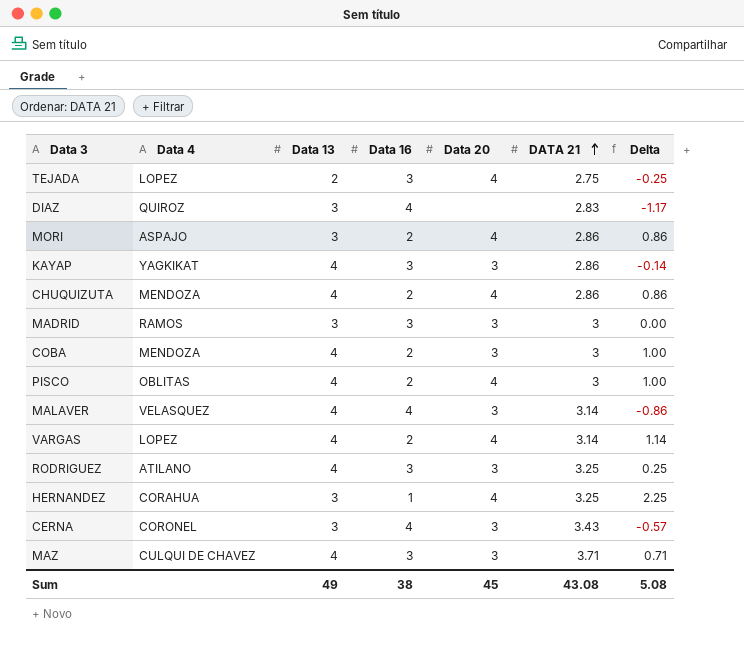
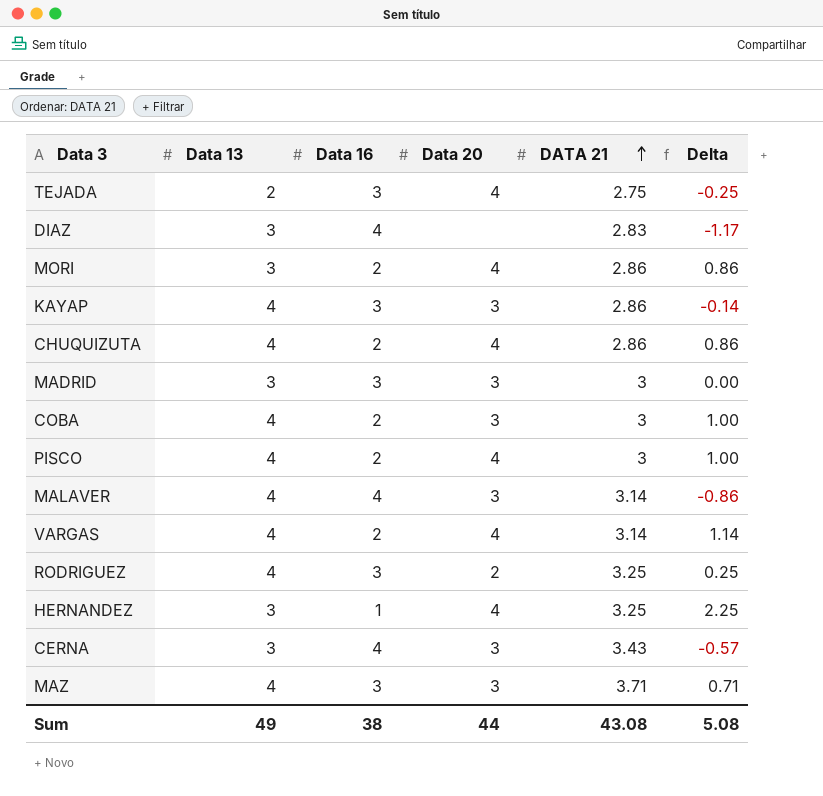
column Data 4 | position: 2 -> none
RODRIGUEZ | Data 20: 3 -> 2
Sum | Data 20: 45 -> 44

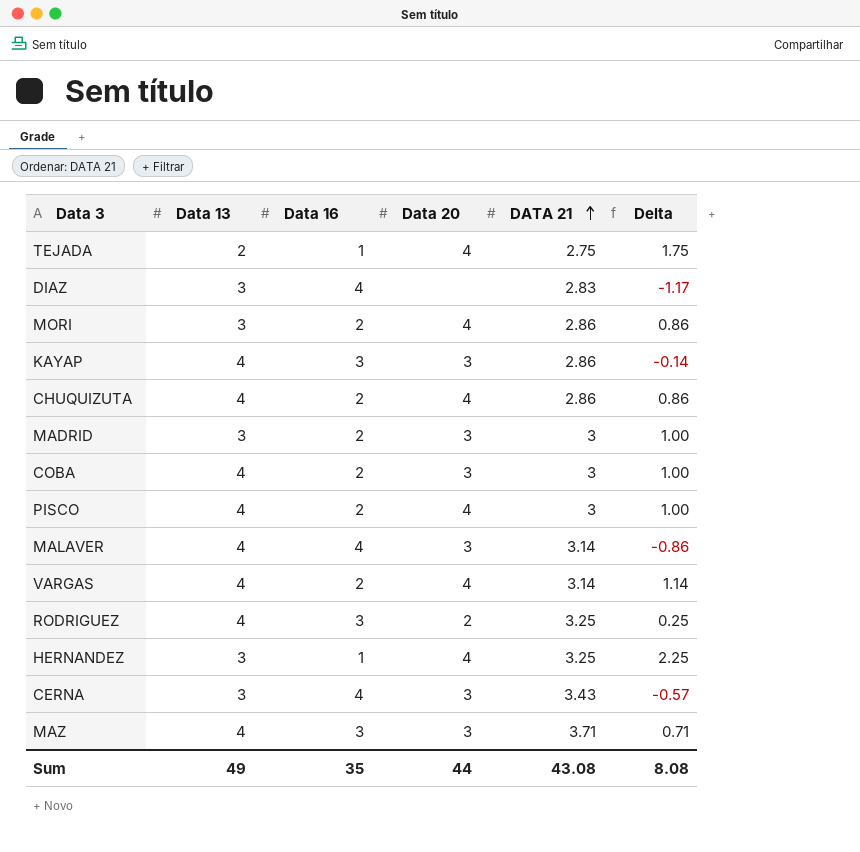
TEJADA | Data 16: 3 -> 1
TEJADA | Delta: -0.25 -> 1.75
MADRID | Data 16: 3 -> 2
MADRID | Delta: 0.00 -> 1.00
Sum | Data 16: 38 -> 35
Sum | Delta: 5.08 -> 8.08

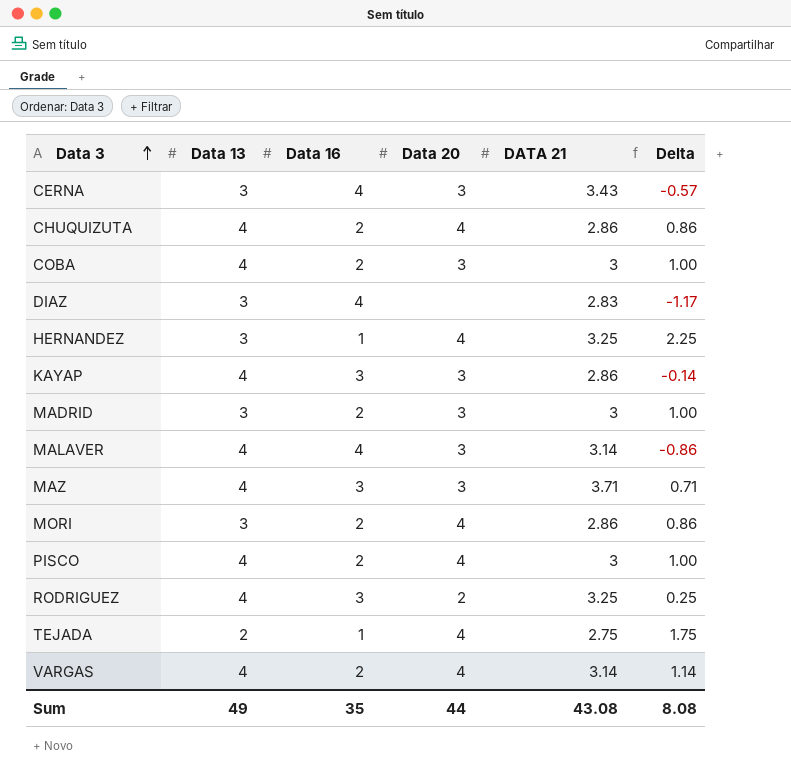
row order: DATA 21 ascending -> Data 3 ascending

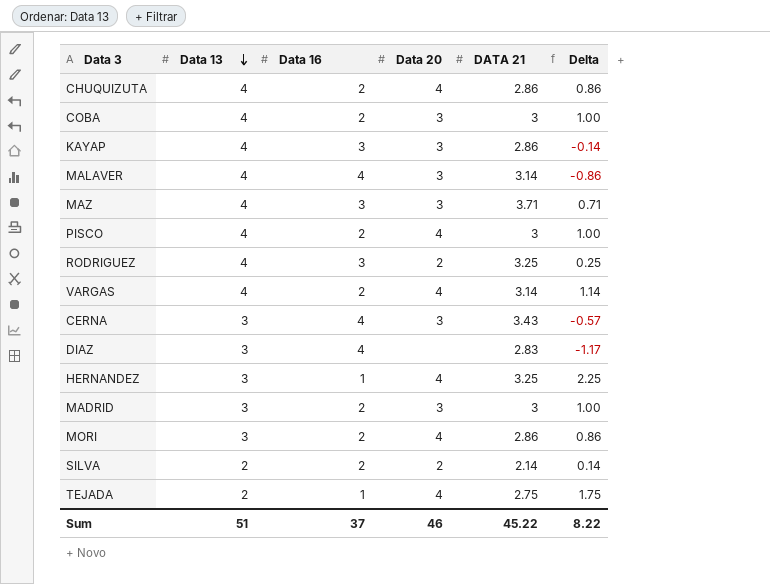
row order: Data 3 ascending -> Data 13 descending
row SILVA: none -> 2 | 2 | 2 | 2.14 | 0.14
Sum | Data 13: 49 -> 51
Sum | Data 16: 35 -> 37
Sum | Data 20: 44 -> 46
Sum | DATA 21: 43.08 -> 45.22
Sum | Delta: 8.08 -> 8.22

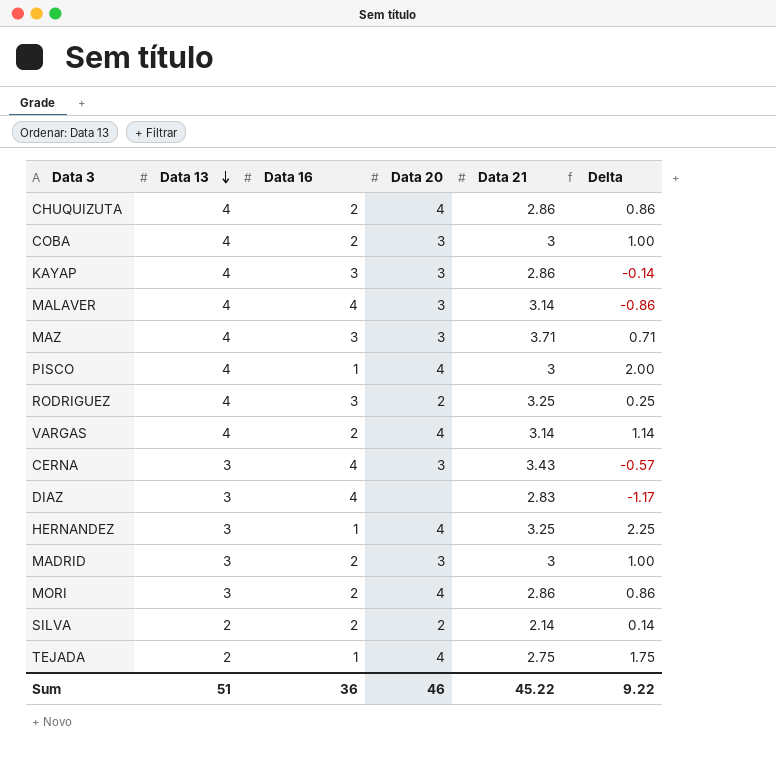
column name: DATA 21 -> Data 21
PISCO | Data 16: 2 -> 1
PISCO | Delta: 1.00 -> 2.00
Sum | Data 16: 37 -> 36
Sum | Delta: 8.22 -> 9.22

